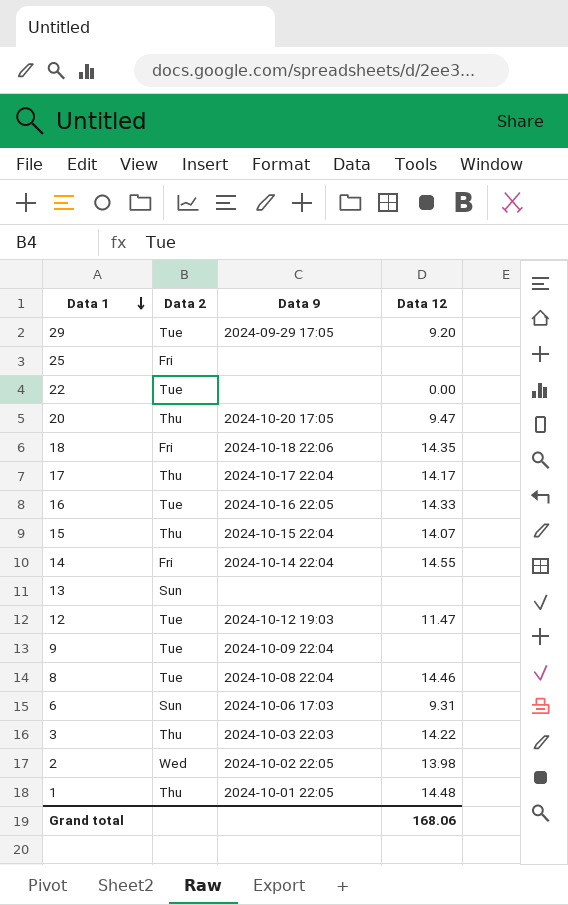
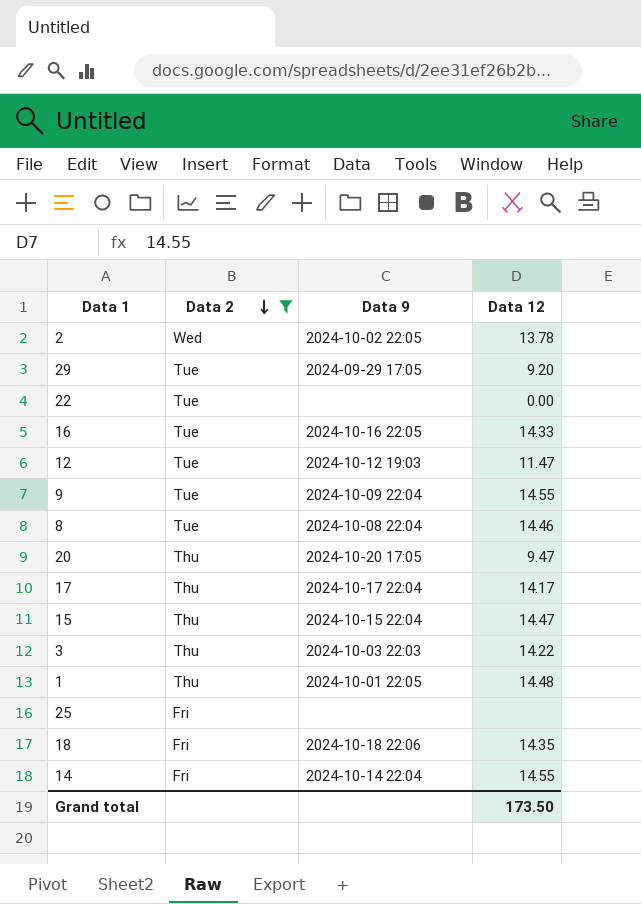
filter: none -> Data 2 != Sun
row order: Data 1 descending -> Data 2 descending
2 | Data 12: 13.98 -> 13.78
9 | Data 12: none -> 14.55
15 | Data 12: 14.07 -> 14.47
Grand total | Data 12: 168.06 -> 173.50

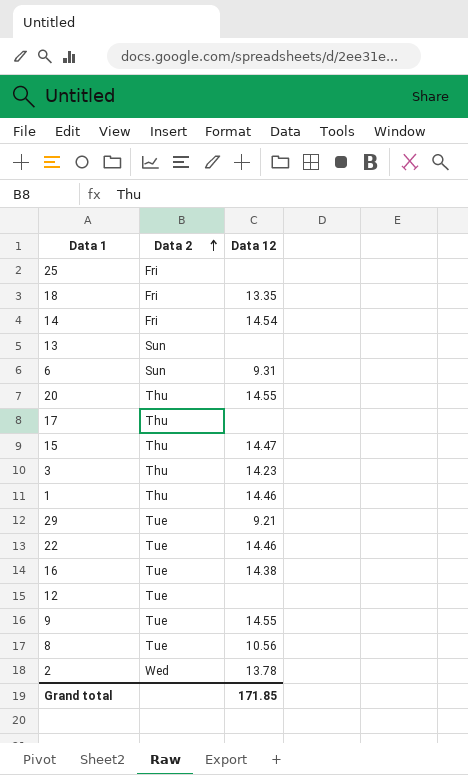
filter: Data 2 != Sun -> none
row order: Data 2 descending -> Data 2 ascending
column Data 9 | position: 3 -> none
18 | Data 12: 14.35 -> 13.35
14 | Data 12: 14.55 -> 14.54
20 | Data 12: 9.47 -> 14.55
17 | Data 12: 14.17 -> none
3 | Data 12: 14.22 -> 14.23
1 | Data 12: 14.48 -> 14.46
29 | Data 12: 9.20 -> 9.21
22 | Data 12: 0.00 -> 14.46
16 | Data 12: 14.33 -> 14.38
12 | Data 12: 11.47 -> none
8 | Data 12: 14.46 -> 10.56
Grand total | Data 12: 173.50 -> 171.85

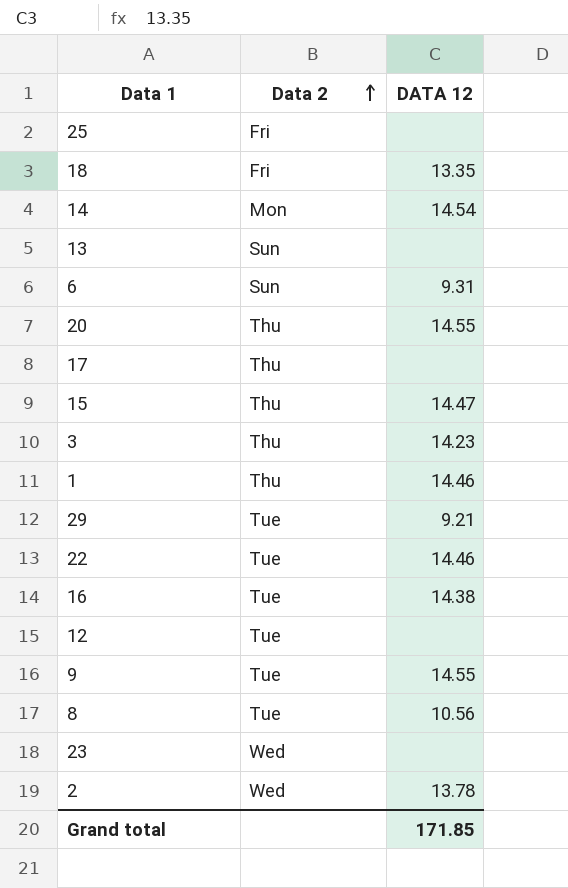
column name: Data 12 -> DATA 12
14 | Data 2: Fri -> Mon
row 23: none -> Wed | none

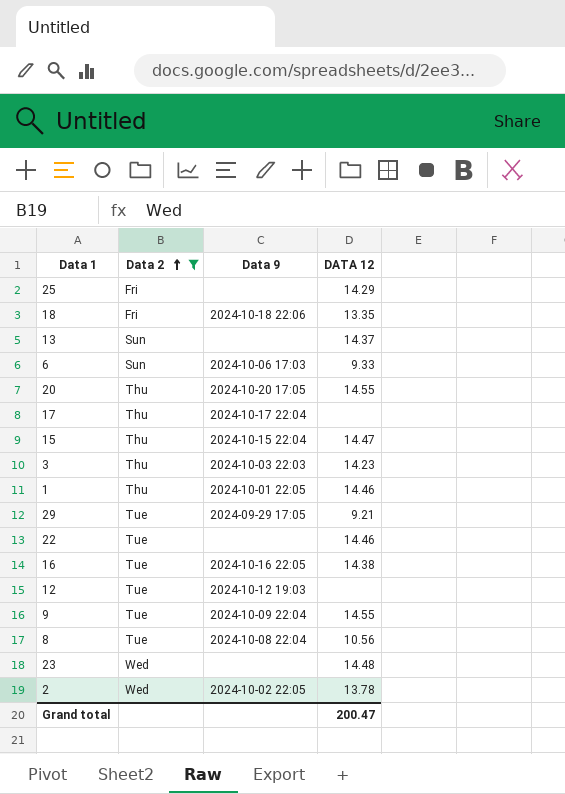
filter: none -> Data 2 != Mon
column Data 9 | position: none -> 3
25 | DATA 12: none -> 14.29
13 | DATA 12: none -> 14.37
6 | DATA 12: 9.31 -> 9.33
23 | DATA 12: none -> 14.48
Grand total | DATA 12: 171.85 -> 200.47

